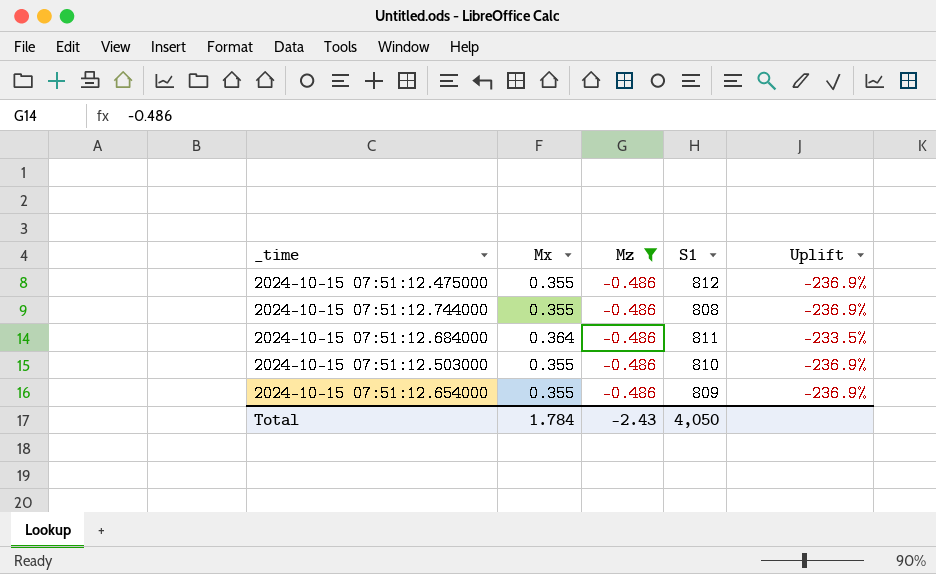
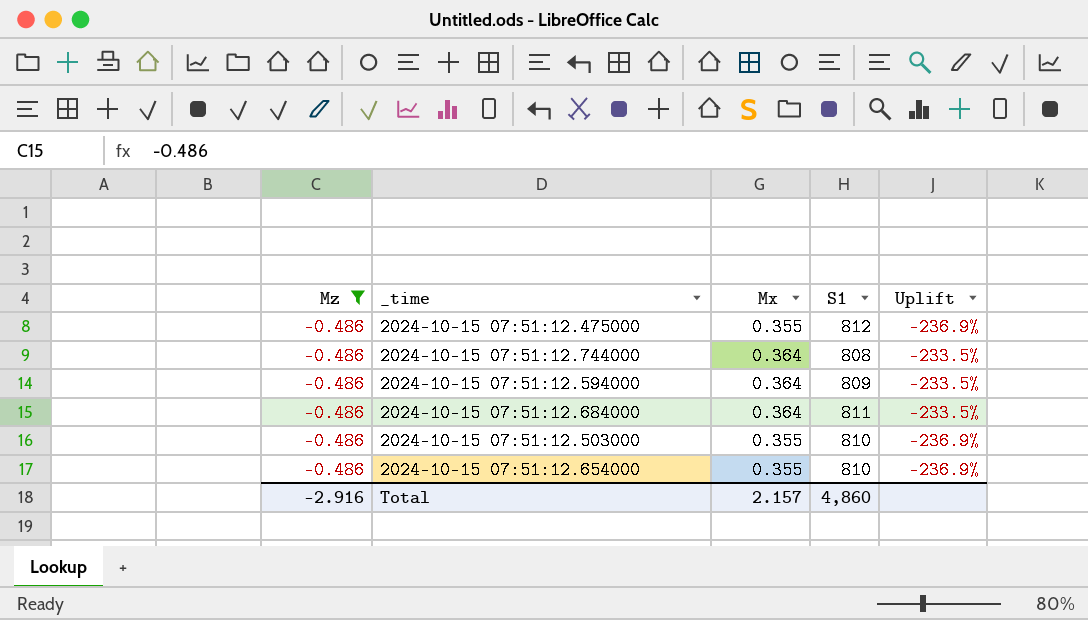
column Mz | position: 3 -> 1
2024-10-15 07:51:12.744000 | Mx: 0.355 -> 0.364
2024-10-15 07:51:12.744000 | Uplift: -236.9% -> -233.5%
row 2024-10-15 07:51:12.594000: none -> -0.486 | 0.364 | 809 | -233.5%
2024-10-15 07:51:12.654000 | S1: 809 -> 810
Total | Mz: -2.43 -> -2.916
Total | Mx: 1.784 -> 2.157
Total | S1: 4,050 -> 4,860

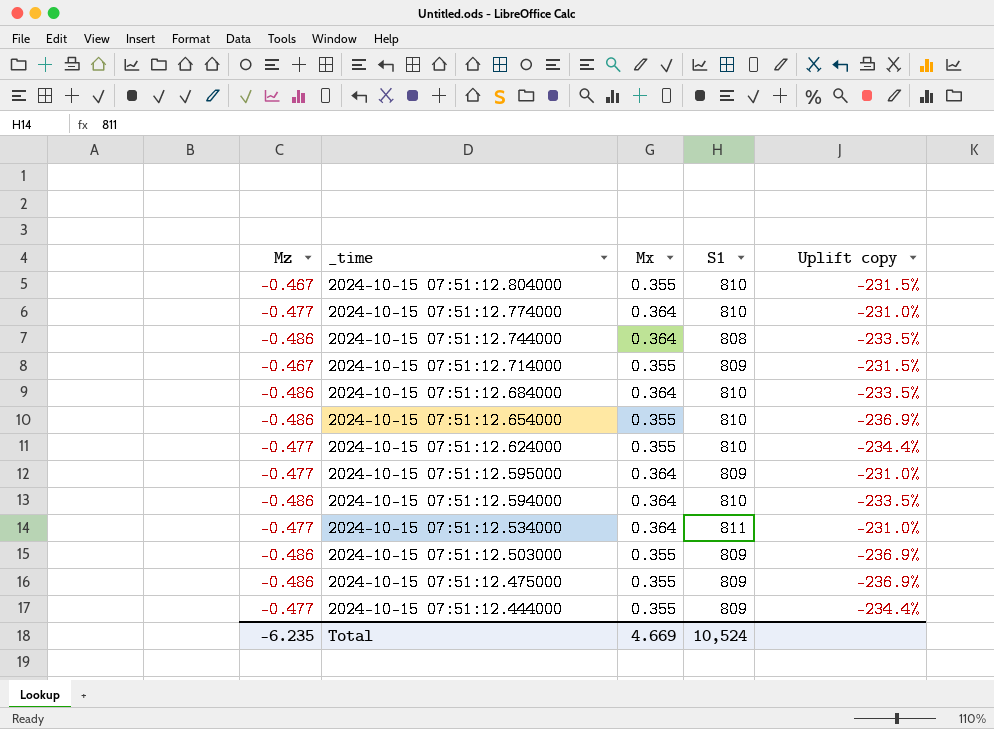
filter: Mz = -0.486 -> none
row order: none -> _time descending
column name: Uplift -> Uplift copy
2024-10-15 07:51:12.684000 | S1: 811 -> 810
2024-10-15 07:51:12.594000 | S1: 809 -> 810
2024-10-15 07:51:12.503000 | S1: 810 -> 809
2024-10-15 07:51:12.475000 | S1: 812 -> 809
Total | Mz: -2.916 -> -6.235
Total | Mx: 2.157 -> 4.669
Total | S1: 4,860 -> 10,524

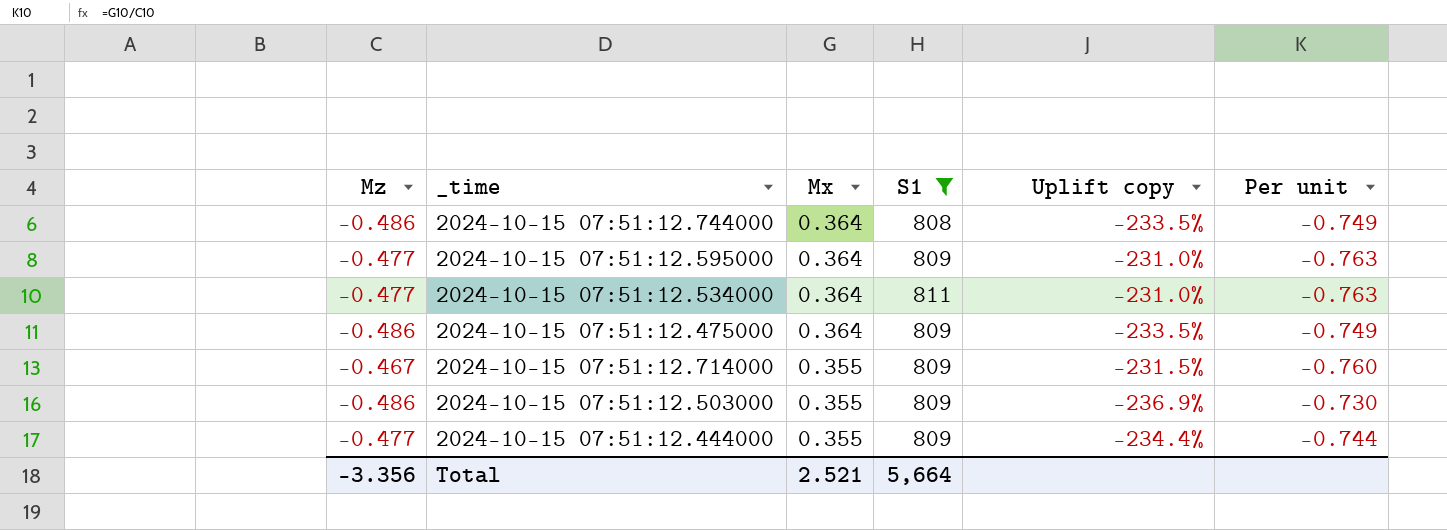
filter: none -> S1 != 810
row order: _time descending -> Mx descending
column Per unit | formula: none -> [Mx] / [Mz]
2024-10-15 07:51:12.475000 | Mx: 0.355 -> 0.364
2024-10-15 07:51:12.475000 | Uplift copy: -236.9% -> -233.5%
Total | Mz: -6.235 -> -3.356
Total | Mx: 4.669 -> 2.521
Total | S1: 10,524 -> 5,664

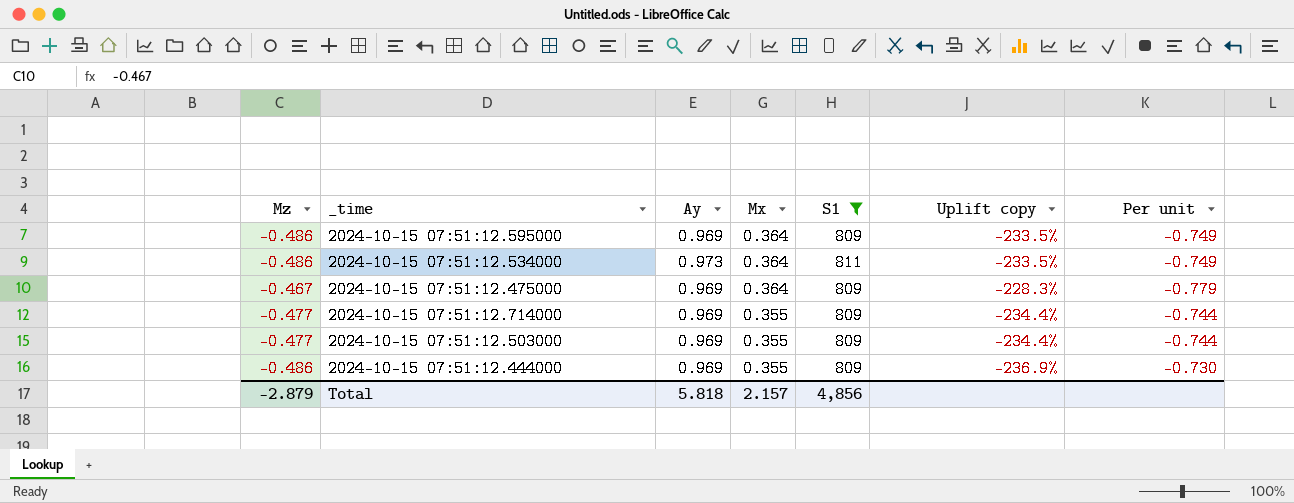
column Ay | position: none -> 3
row 2024-10-15 07:51:12.744000: -0.486 | 0.364 | 808 | -233.5% | -0.749 -> none
2024-10-15 07:51:12.595000 | Mz: -0.477 -> -0.486
2024-10-15 07:51:12.595000 | Uplift copy: -231.0% -> -233.5%
2024-10-15 07:51:12.595000 | Per unit: -0.763 -> -0.749
2024-10-15 07:51:12.534000 | Mz: -0.477 -> -0.486
2024-10-15 07:51:12.534000 | Uplift copy: -231.0% -> -233.5%
2024-10-15 07:51:12.534000 | Per unit: -0.763 -> -0.749
2024-10-15 07:51:12.475000 | Mz: -0.486 -> -0.467
2024-10-15 07:51:12.475000 | Uplift copy: -233.5% -> -228.3%
2024-10-15 07:51:12.475000 | Per unit: -0.749 -> -0.779
2024-10-15 07:51:12.714000 | Mz: -0.467 -> -0.477
2024-10-15 07:51:12.714000 | Uplift copy: -231.5% -> -234.4%
2024-10-15 07:51:12.714000 | Per unit: -0.760 -> -0.744
2024-10-15 07:51:12.503000 | Mz: -0.486 -> -0.477
2024-10-15 07:51:12.503000 | Uplift copy: -236.9% -> -234.4%
2024-10-15 07:51:12.503000 | Per unit: -0.730 -> -0.744
2024-10-15 07:51:12.444000 | Mz: -0.477 -> -0.486
2024-10-15 07:51:12.444000 | Uplift copy: -234.4% -> -236.9%
2024-10-15 07:51:12.444000 | Per unit: -0.744 -> -0.730
Total | Mz: -3.356 -> -2.879
Total | Mx: 2.521 -> 2.157
Total | S1: 5,664 -> 4,856

